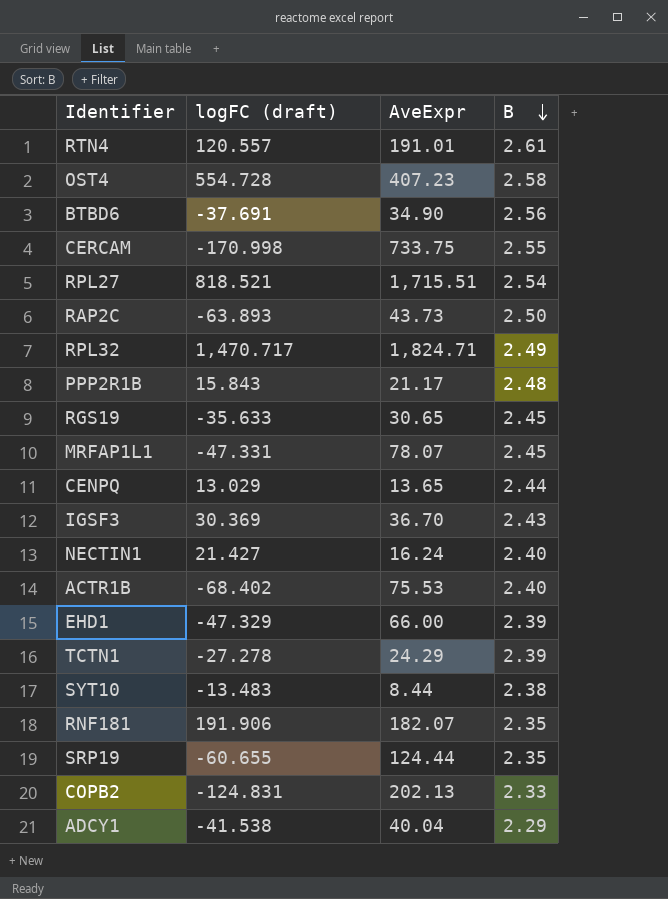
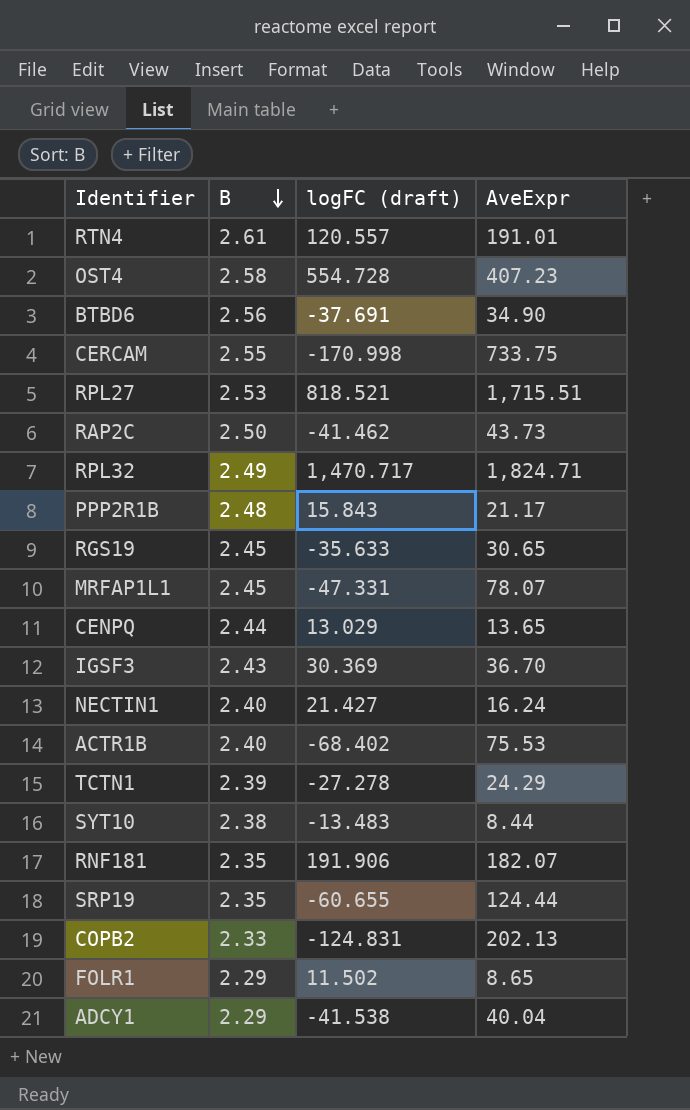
column B | position: 4 -> 2
row EHD1: -47.329 | 66.00 | 2.39 -> none
RPL27 | B: 2.54 -> 2.53
RAP2C | logFC (draft): -63.893 -> -41.462
row FOLR1: none -> 2.29 | 11.502 | 8.65

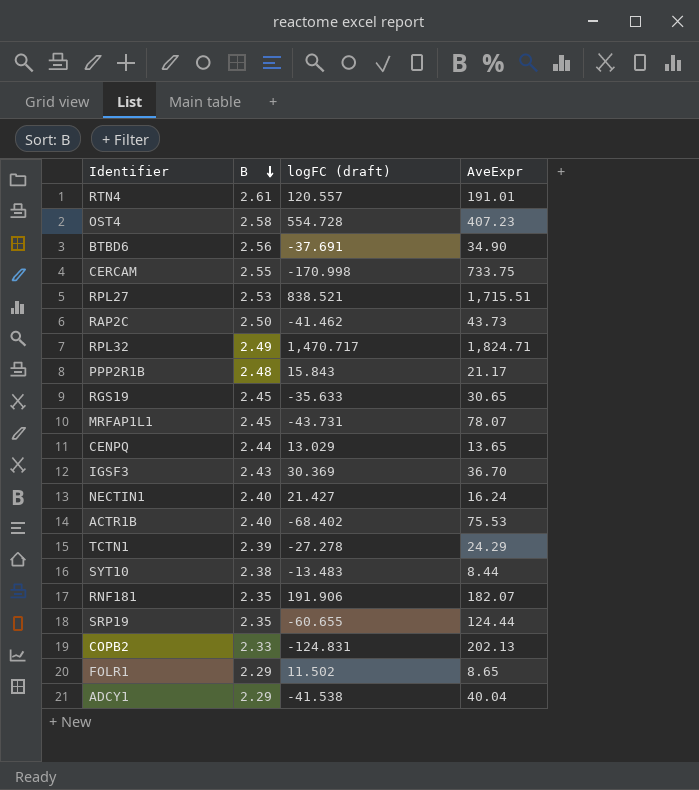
RPL27 | logFC (draft): 818.521 -> 838.521
MRFAP1L1 | logFC (draft): -47.331 -> -43.731

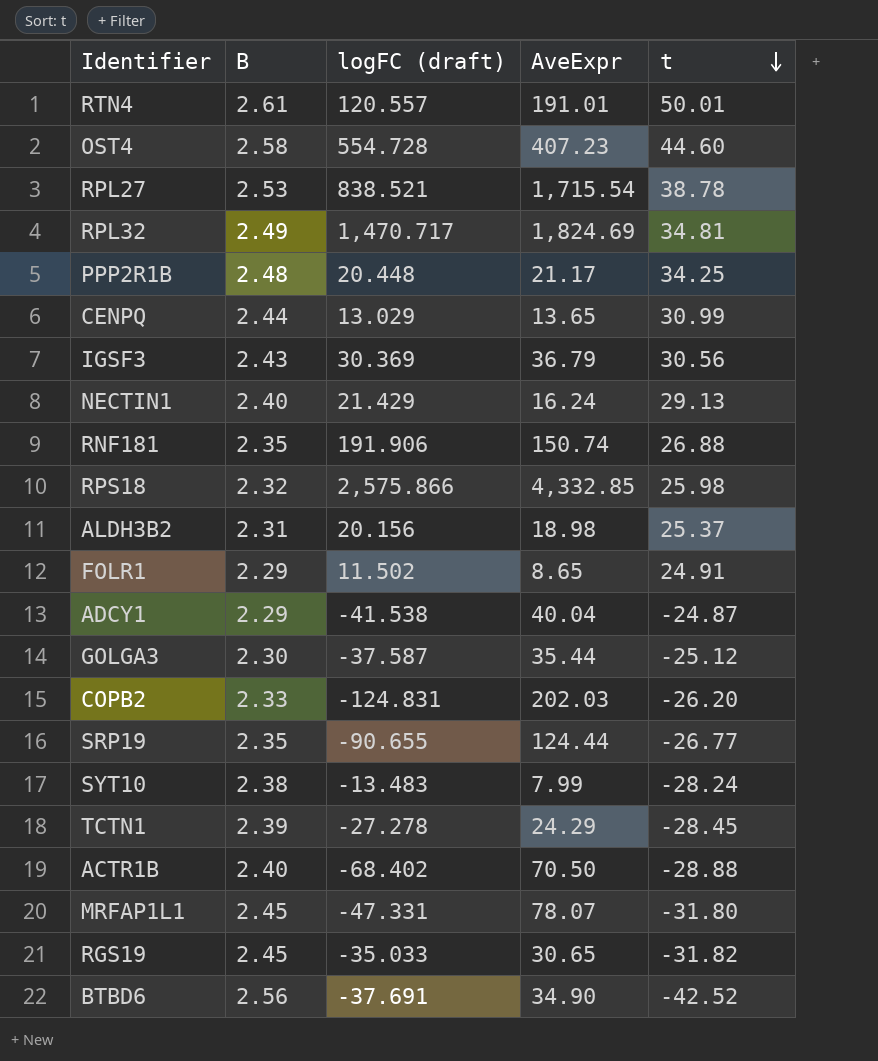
row order: B descending -> t descending
column t | position: none -> 5
row CERCAM: 2.55 | -170.998 | 733.75 -> none
row RAP2C: 2.50 | -41.462 | 43.73 -> none
RPL27 | AveExpr: 1,715.51 -> 1,715.54
RPL32 | AveExpr: 1,824.71 -> 1,824.69
PPP2R1B | logFC (draft): 15.843 -> 20.448
IGSF3 | AveExpr: 36.70 -> 36.79
NECTIN1 | logFC (draft): 21.427 -> 21.429
RNF181 | AveExpr: 182.07 -> 150.74
row RPS18: none -> 2.32 | 2,575.866 | 4,332.85 | 25.98
row ALDH3B2: none -> 2.31 | 20.156 | 18.98 | 25.37
row GOLGA3: none -> 2.30 | -37.587 | 35.44 | -25.12
COPB2 | AveExpr: 202.13 -> 202.03
SRP19 | logFC (draft): -60.655 -> -90.655
SYT10 | AveExpr: 8.44 -> 7.99
ACTR1B | AveExpr: 75.53 -> 70.50
MRFAP1L1 | logFC (draft): -43.731 -> -47.331
RGS19 | logFC (draft): -35.633 -> -35.033

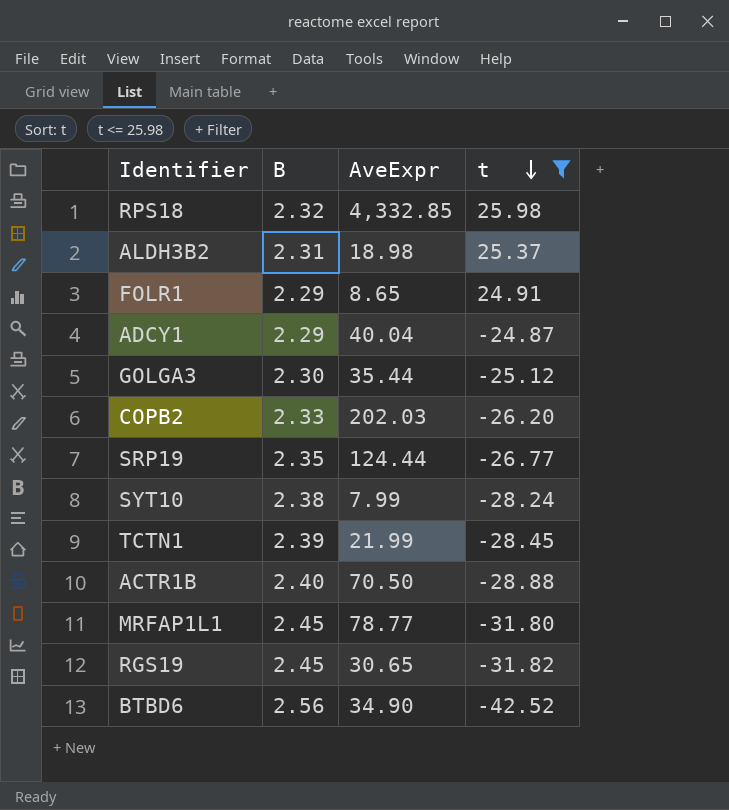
filter: none -> t <= 25.98
column logFC (draft) | position: 3 -> none
TCTN1 | AveExpr: 24.29 -> 21.99
MRFAP1L1 | AveExpr: 78.07 -> 78.77

